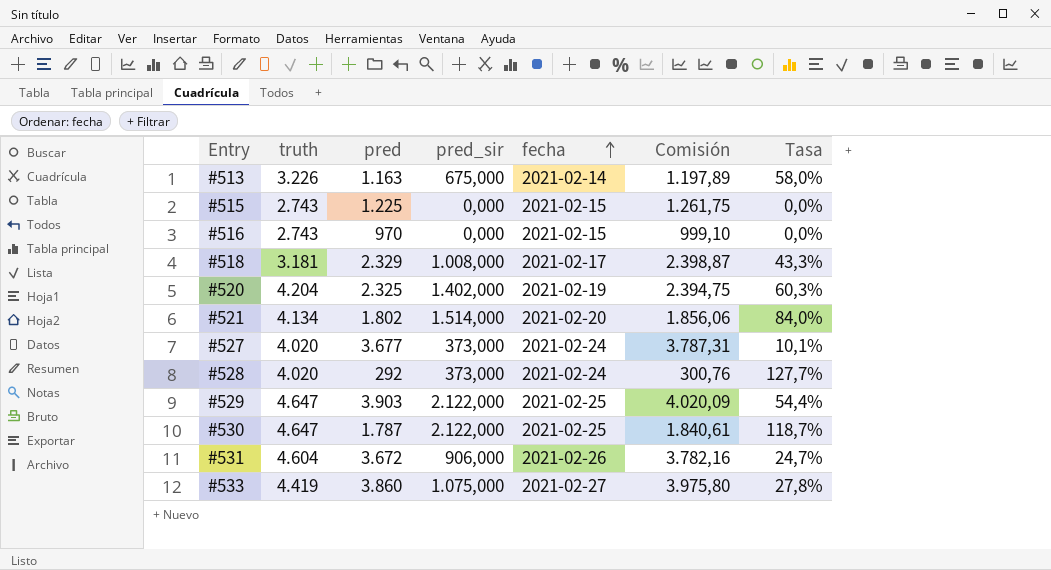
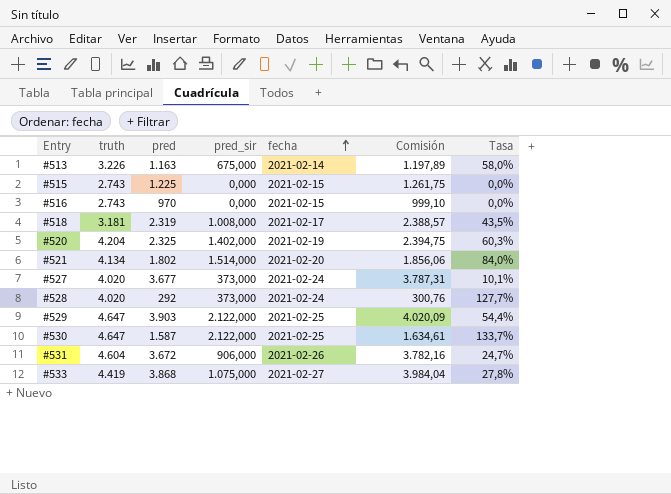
#518 | pred: 2.329 -> 2.319
#518 | Comisión: 2.398,87 -> 2.388,57
#518 | Tasa: 43,3% -> 43,5%
#530 | pred: 1.787 -> 1.587
#530 | Comisión: 1.840,61 -> 1.634,61
#530 | Tasa: 118,7% -> 133,7%
#533 | pred: 3.860 -> 3.868
#533 | Comisión: 3.975,80 -> 3.984,04

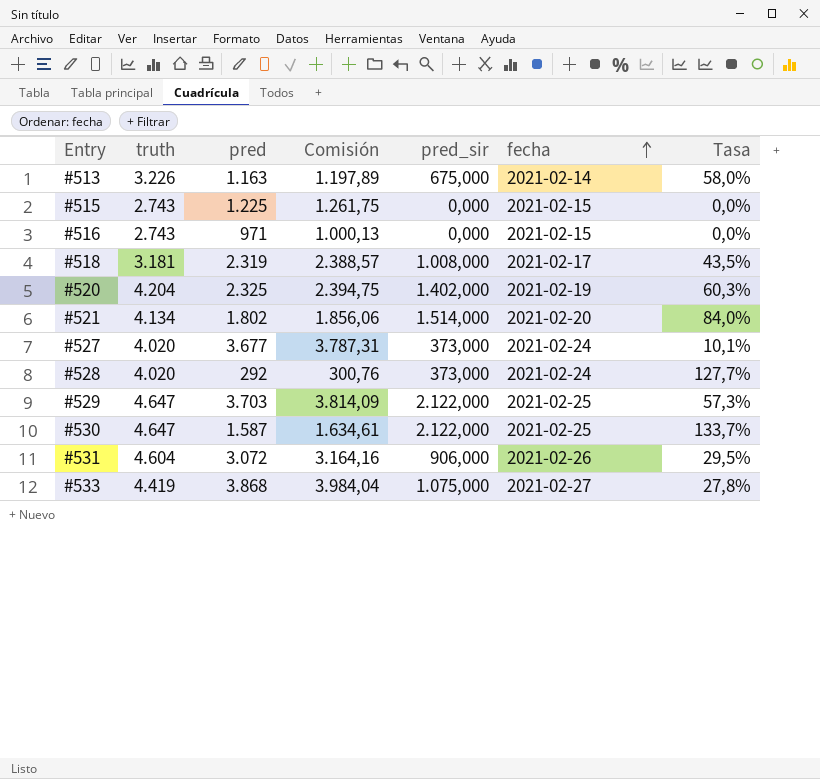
column Comisión | position: 6 -> 4
#516 | pred: 970 -> 971
#516 | Comisión: 999,10 -> 1.000,13
#529 | pred: 3.903 -> 3.703
#529 | Comisión: 4.020,09 -> 3.814,09
#529 | Tasa: 54,4% -> 57,3%
#531 | pred: 3.672 -> 3.072
#531 | Comisión: 3.782,16 -> 3.164,16
#531 | Tasa: 24,7% -> 29,5%

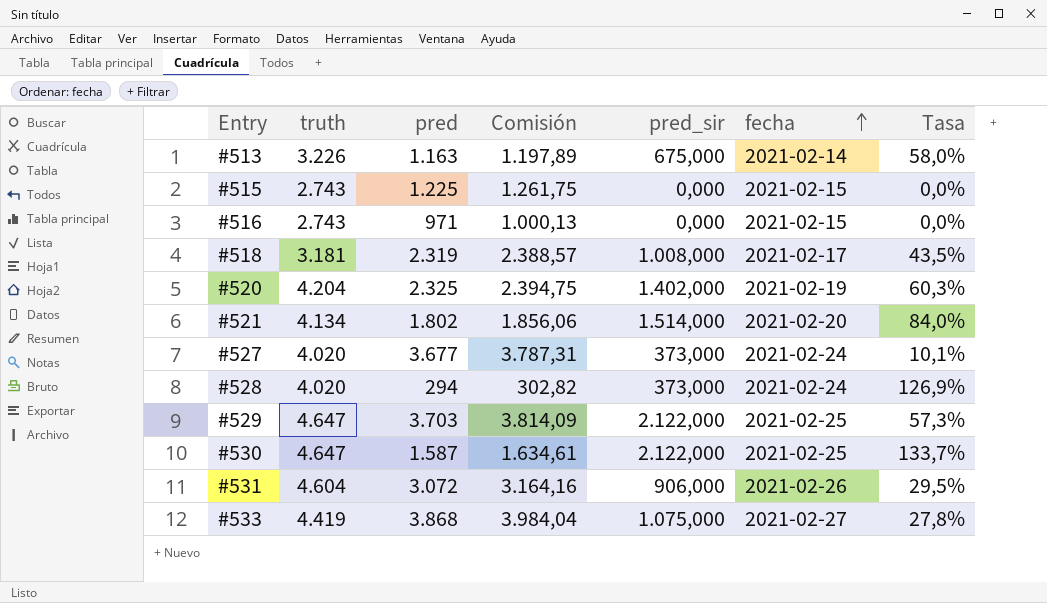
#528 | pred: 292 -> 294
#528 | Comisión: 300,76 -> 302,82
#528 | Tasa: 127,7% -> 126,9%

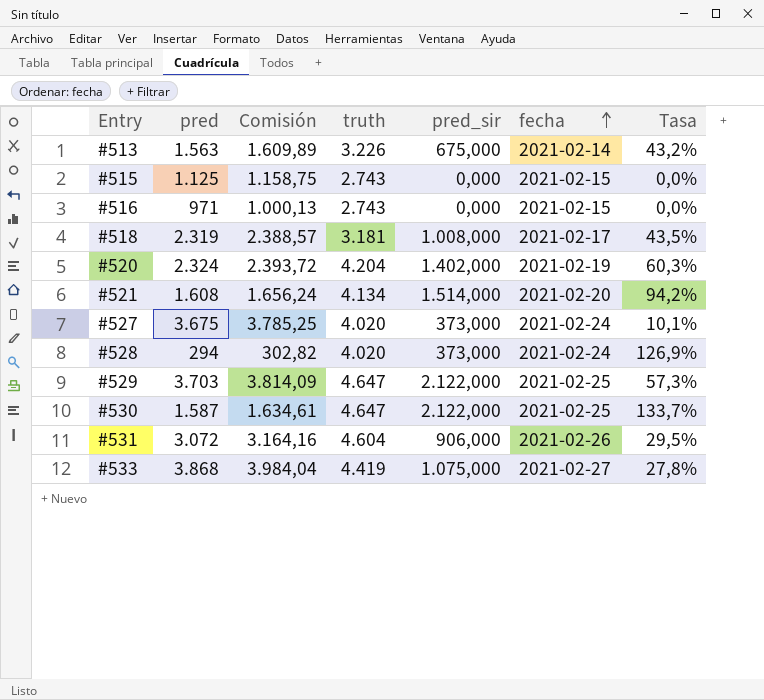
column truth | position: 2 -> 4
#513 | pred: 1.163 -> 1.563
#513 | Comisión: 1.197,89 -> 1.609,89
#513 | Tasa: 58,0% -> 43,2%
#515 | pred: 1.225 -> 1.125
#515 | Comisión: 1.261,75 -> 1.158,75
#520 | pred: 2.325 -> 2.324
#520 | Comisión: 2.394,75 -> 2.393,72
#521 | pred: 1.802 -> 1.608
#521 | Comisión: 1.856,06 -> 1.656,24
#521 | Tasa: 84,0% -> 94,2%
#527 | pred: 3.677 -> 3.675
#527 | Comisión: 3.787,31 -> 3.785,25

